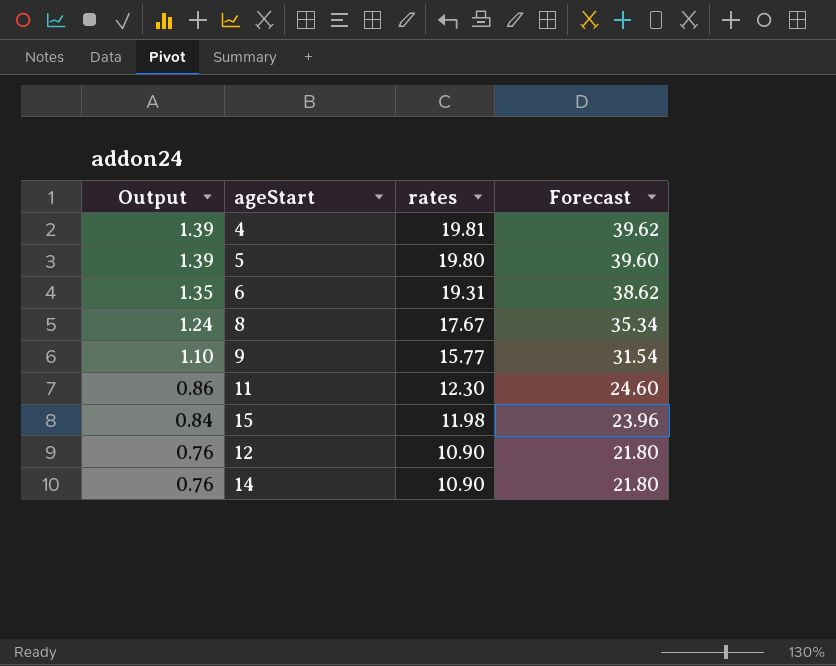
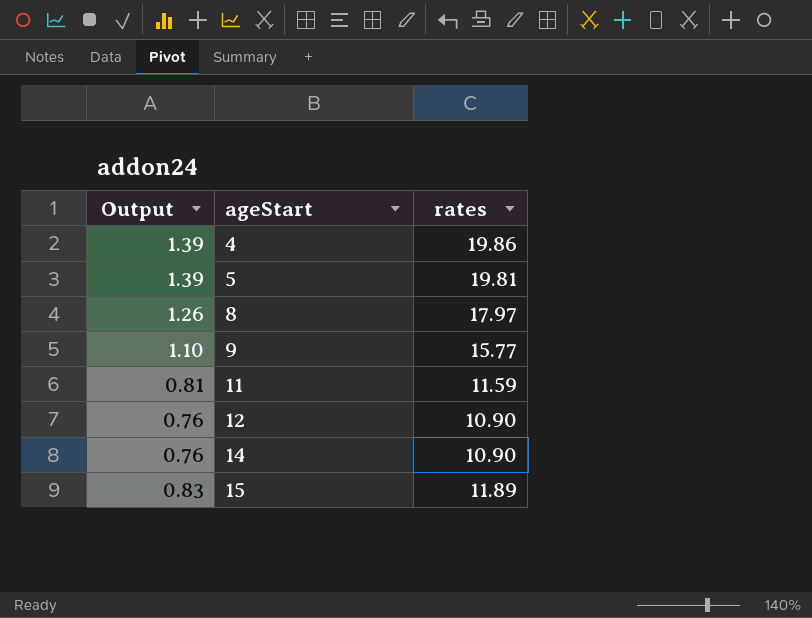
row order: Output descending -> ageStart ascending
column Forecast | formula: [rates] * 2 -> none
row 6: 1.35 | 19.31 | 38.62 -> none
4 | rates: 19.81 -> 19.86
5 | rates: 19.80 -> 19.81
8 | Output: 1.24 -> 1.26
8 | rates: 17.67 -> 17.97
11 | Output: 0.86 -> 0.81
11 | rates: 12.30 -> 11.59
15 | Output: 0.84 -> 0.83
15 | rates: 11.98 -> 11.89

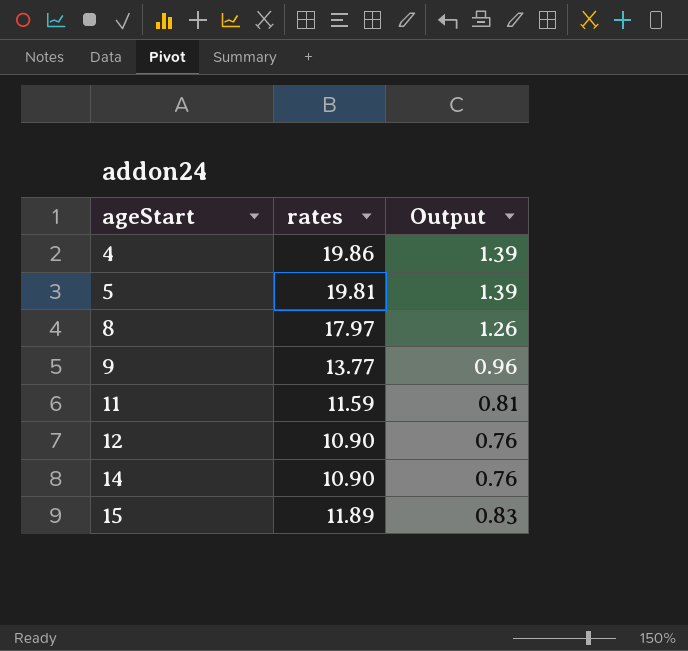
column Output | position: 1 -> 3
9 | rates: 15.77 -> 13.77
9 | Output: 1.10 -> 0.96

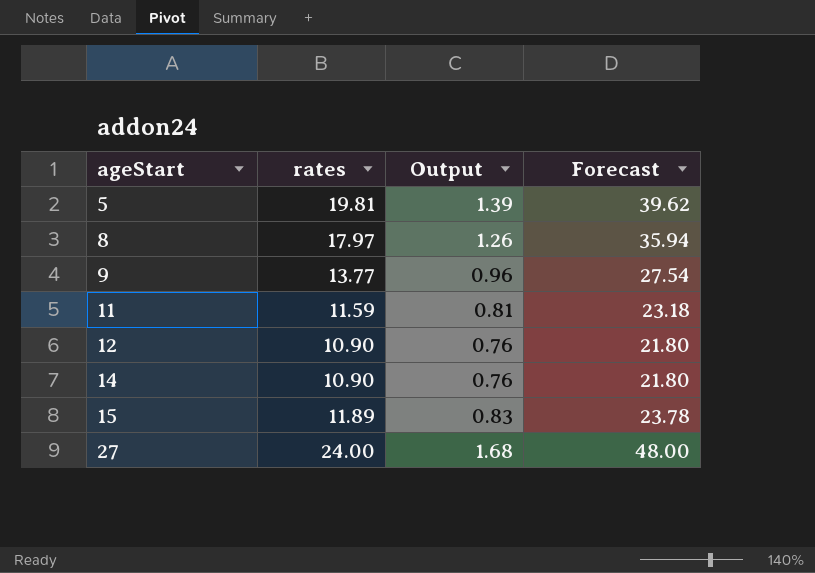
column Forecast | formula: none -> [rates] * 2
row 4: 19.86 | 1.39 -> none
row 27: none -> 24.00 | 1.68 | 48.00

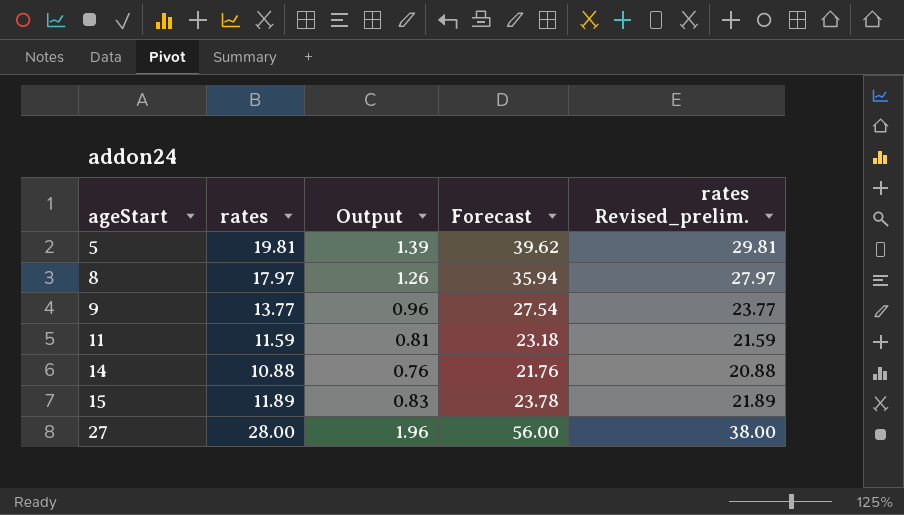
column rates Revised_prelim. | formula: none -> [rates] + 10
row 12: 10.90 | 0.76 | 21.80 -> none
14 | rates: 10.90 -> 10.88
14 | Forecast: 21.80 -> 21.76
27 | rates: 24.00 -> 28.00
27 | Output: 1.68 -> 1.96
27 | Forecast: 48.00 -> 56.00

